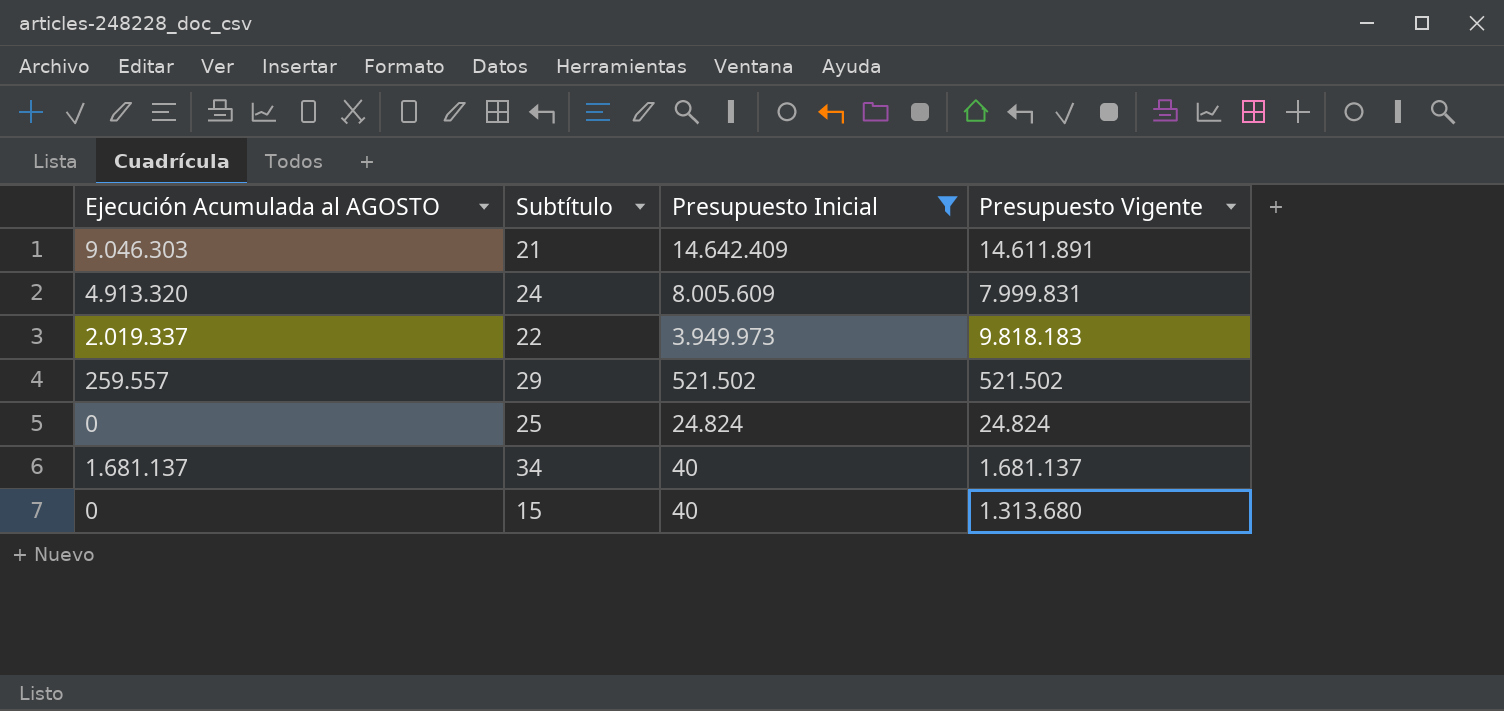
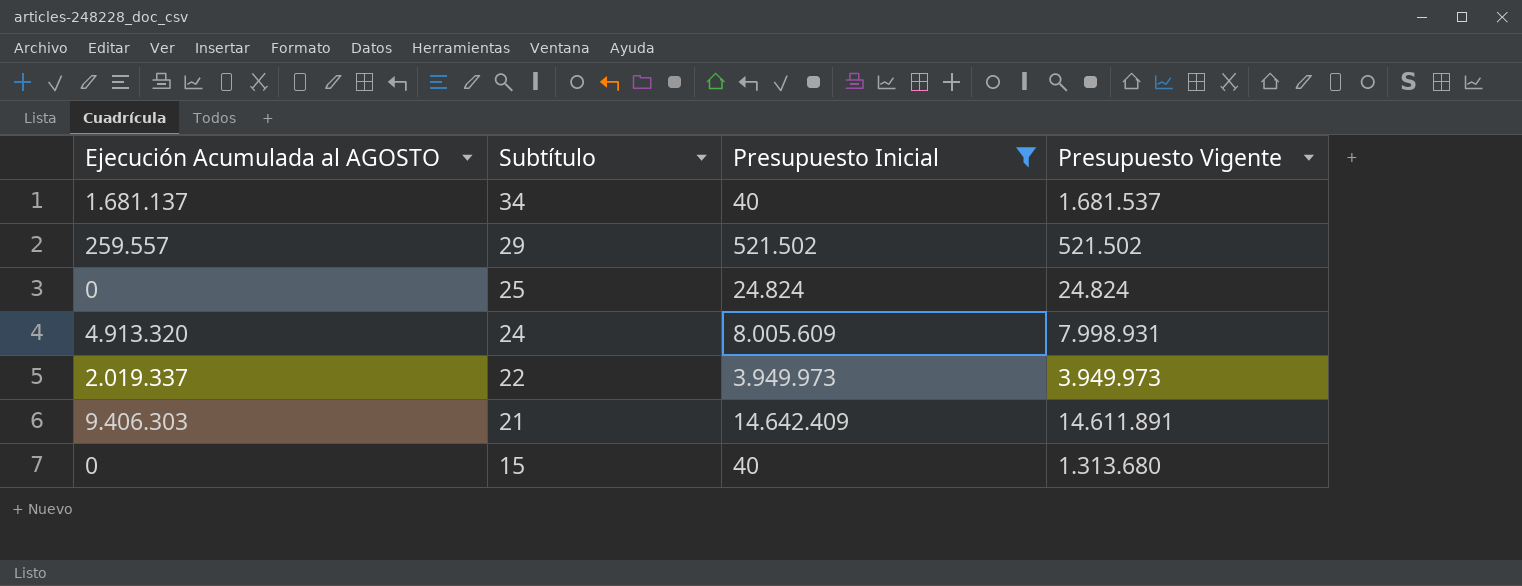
row order: Presupuesto Inicial descending -> Subtítulo descending
34 | Presupuesto Vigente: 1.681.137 -> 1.681.537
24 | Presupuesto Vigente: 7.999.831 -> 7.998.931
22 | Presupuesto Vigente: 9.818.183 -> 3.949.973
21 | Ejecución Acumulada al AGOSTO: 9.046.303 -> 9.406.303

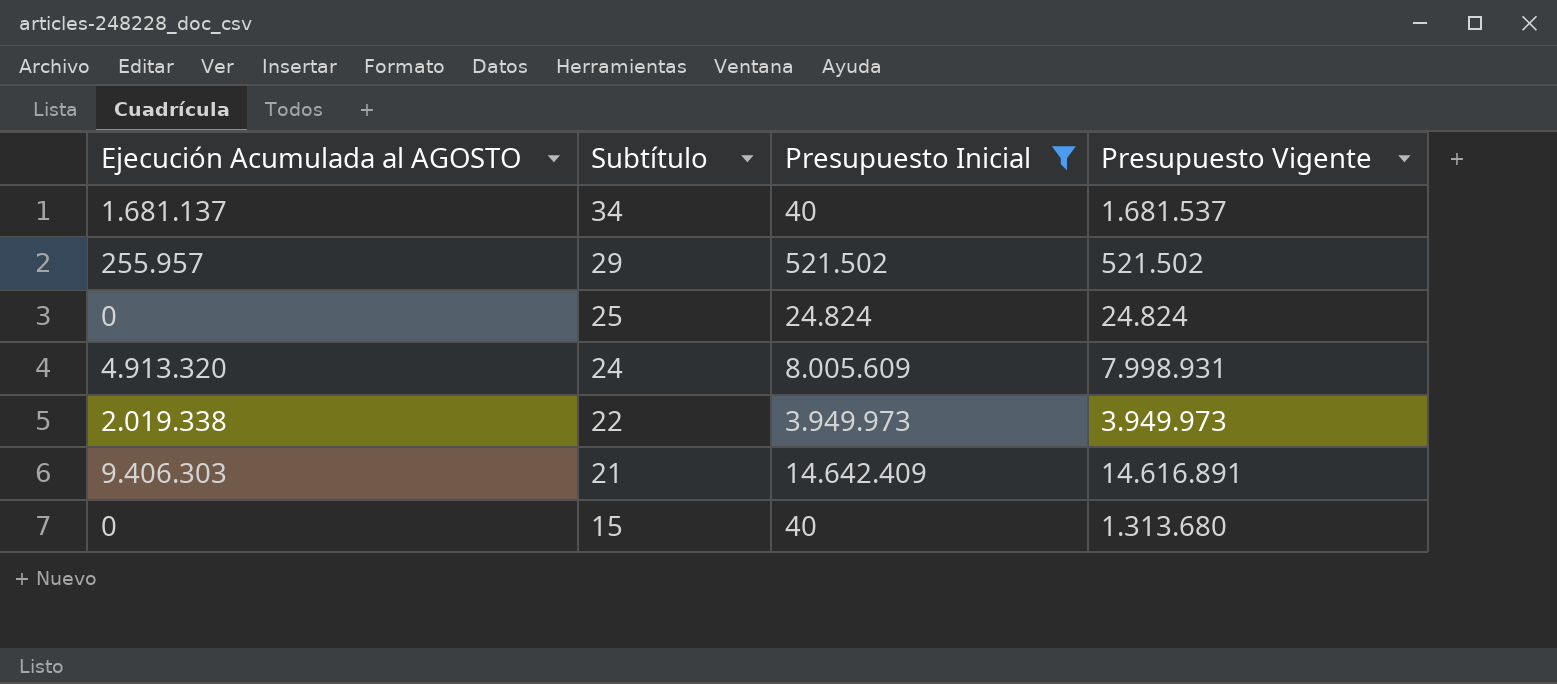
29 | Ejecución Acumulada al AGOSTO: 259.557 -> 255.957
22 | Ejecución Acumulada al AGOSTO: 2.019.337 -> 2.019.338
21 | Presupuesto Vigente: 14.611.891 -> 14.616.891

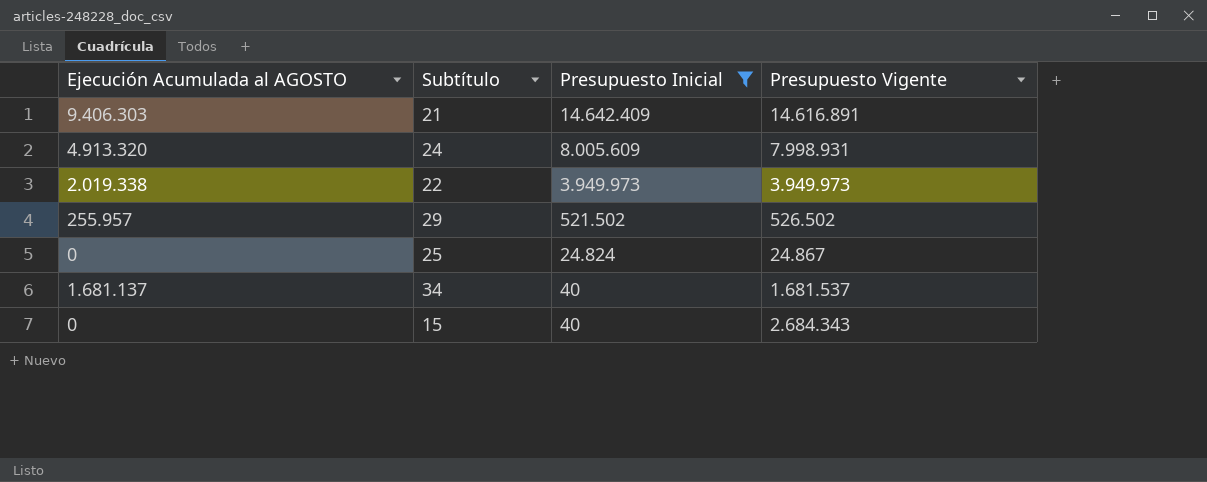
row order: Subtítulo descending -> Presupuesto Inicial descending
29 | Presupuesto Vigente: 521.502 -> 526.502
25 | Presupuesto Vigente: 24.824 -> 24.867
15 | Presupuesto Vigente: 1.313.680 -> 2.684.343

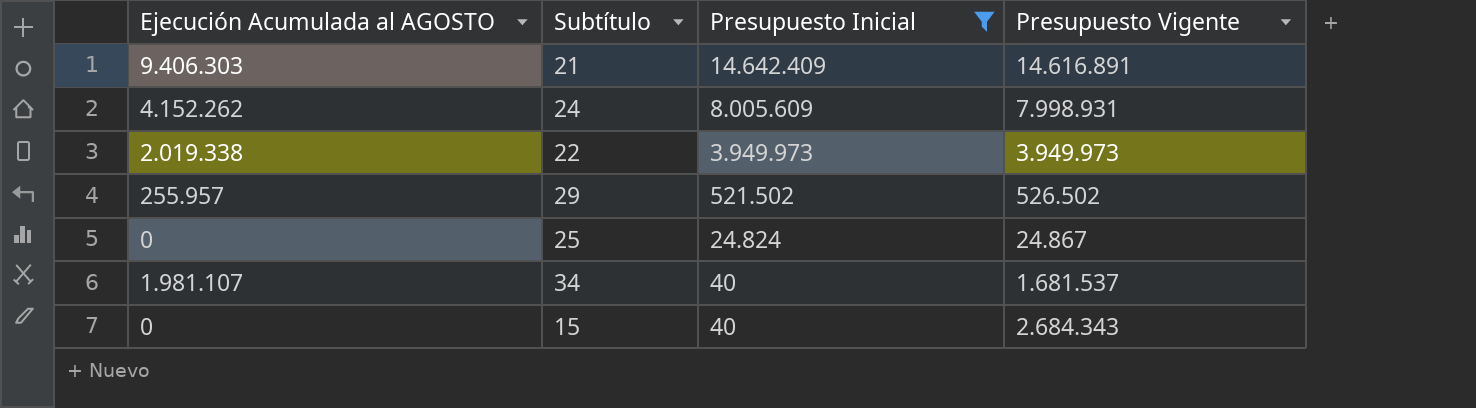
24 | Ejecución Acumulada al AGOSTO: 4.913.320 -> 4.152.262
34 | Ejecución Acumulada al AGOSTO: 1.681.137 -> 1.981.107

